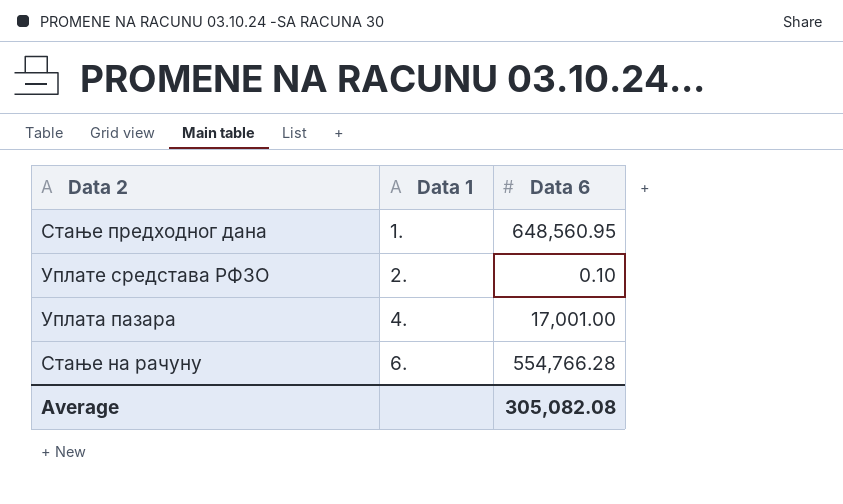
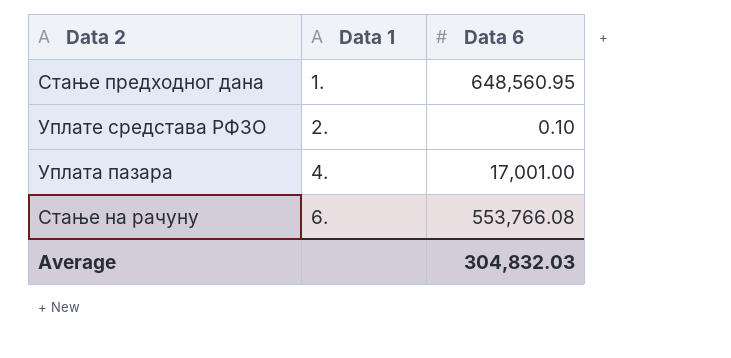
Стање на рачуну | Data 6: 554,766.28 -> 553,766.08
Average | Data 6: 305,082.08 -> 304,832.03

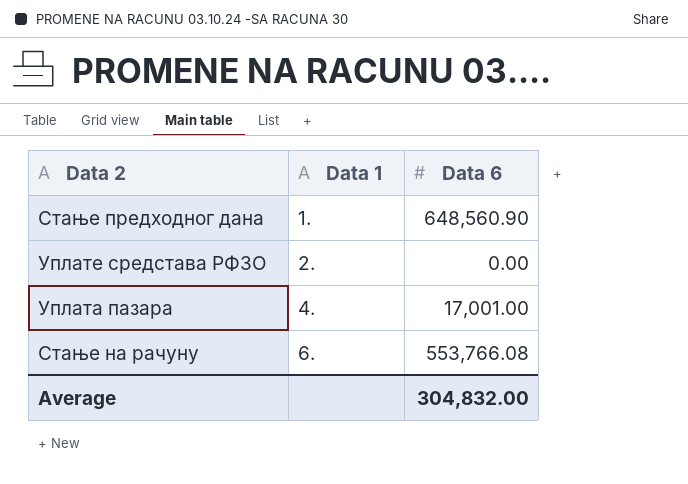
Стање предходног дана | Data 6: 648,560.95 -> 648,560.90
Уплате средстава РФЗО | Data 6: 0.10 -> 0.00
Average | Data 6: 304,832.03 -> 304,832.00

